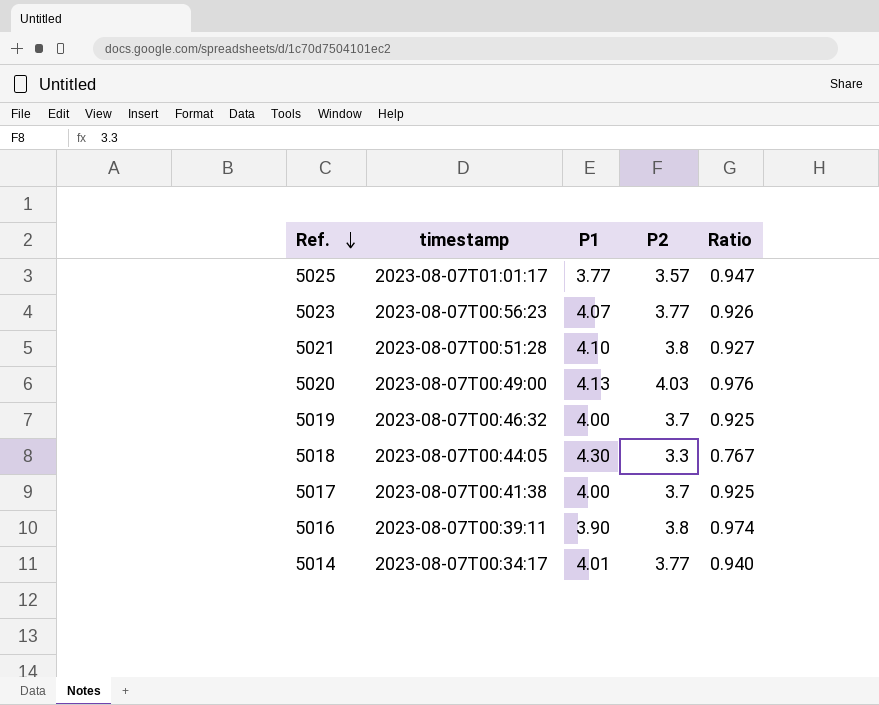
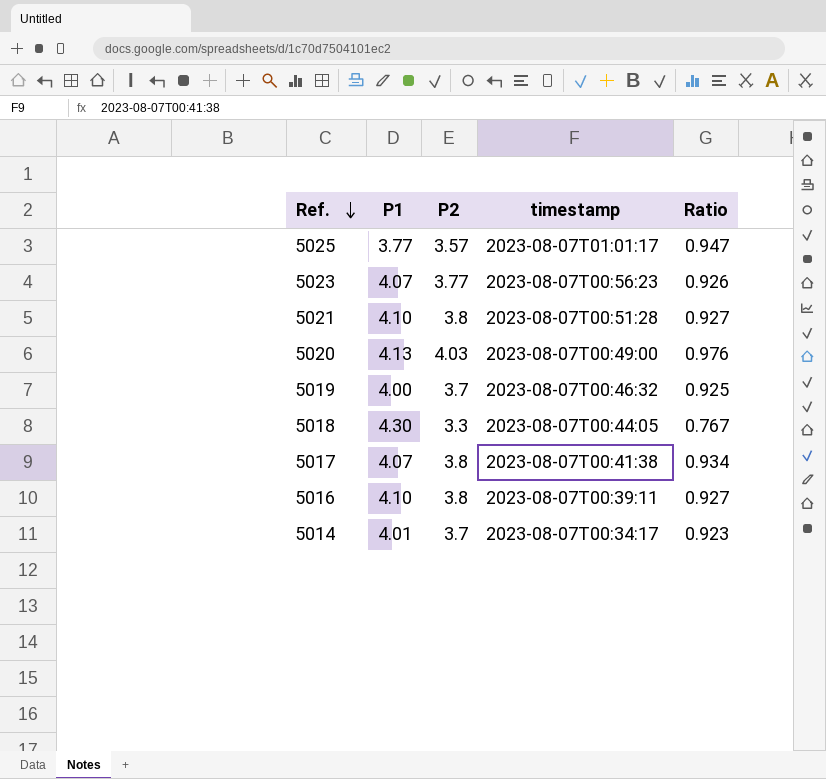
column timestamp | position: 2 -> 4
5017 | P1: 4.00 -> 4.07
5017 | P2: 3.7 -> 3.8
5017 | Ratio: 0.925 -> 0.934
5016 | P1: 3.90 -> 4.10
5016 | Ratio: 0.974 -> 0.927
5014 | P2: 3.77 -> 3.7
5014 | Ratio: 0.940 -> 0.923

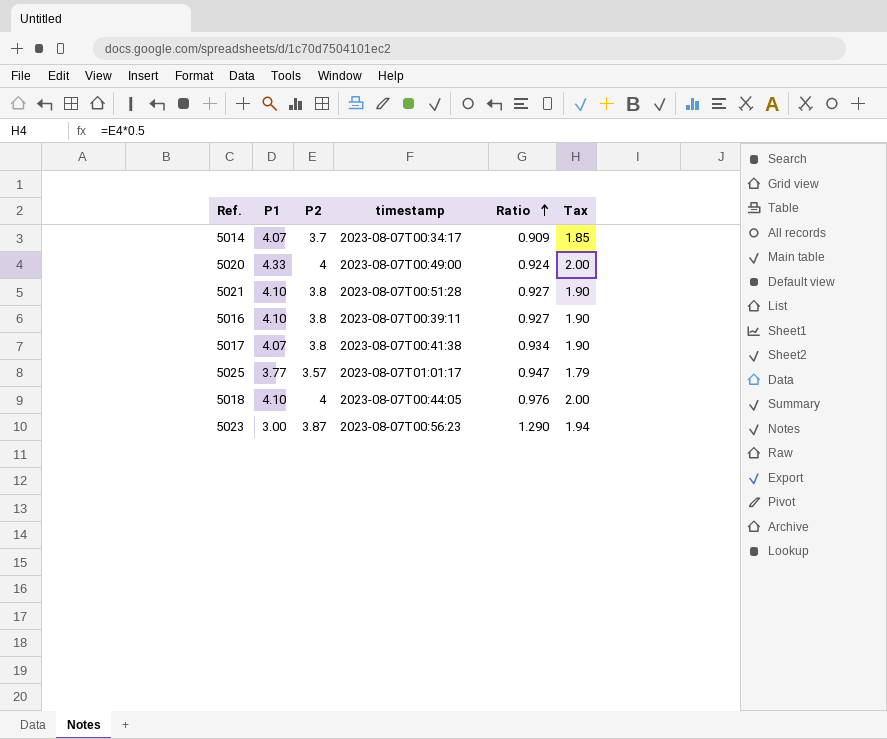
row order: Ref. descending -> Ratio ascending
column Tax | formula: none -> [P2] * 0.5
row 5019: 4.00 | 3.7 | 2023-08-07T00:46:32 | 0.925 -> none
5014 | P1: 4.01 -> 4.07
5014 | Ratio: 0.923 -> 0.909
5020 | P1: 4.13 -> 4.33
5020 | P2: 4.03 -> 4
5020 | Ratio: 0.976 -> 0.924
5018 | P1: 4.30 -> 4.10
5018 | P2: 3.3 -> 4
5018 | Ratio: 0.767 -> 0.976
5023 | P1: 4.07 -> 3.00
5023 | P2: 3.77 -> 3.87
5023 | Ratio: 0.926 -> 1.290

